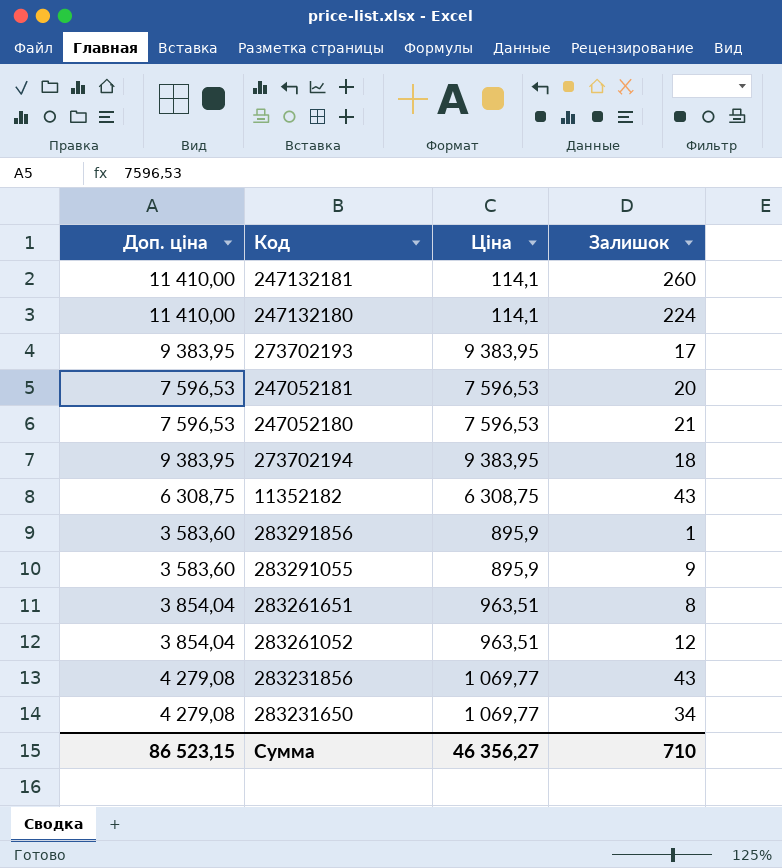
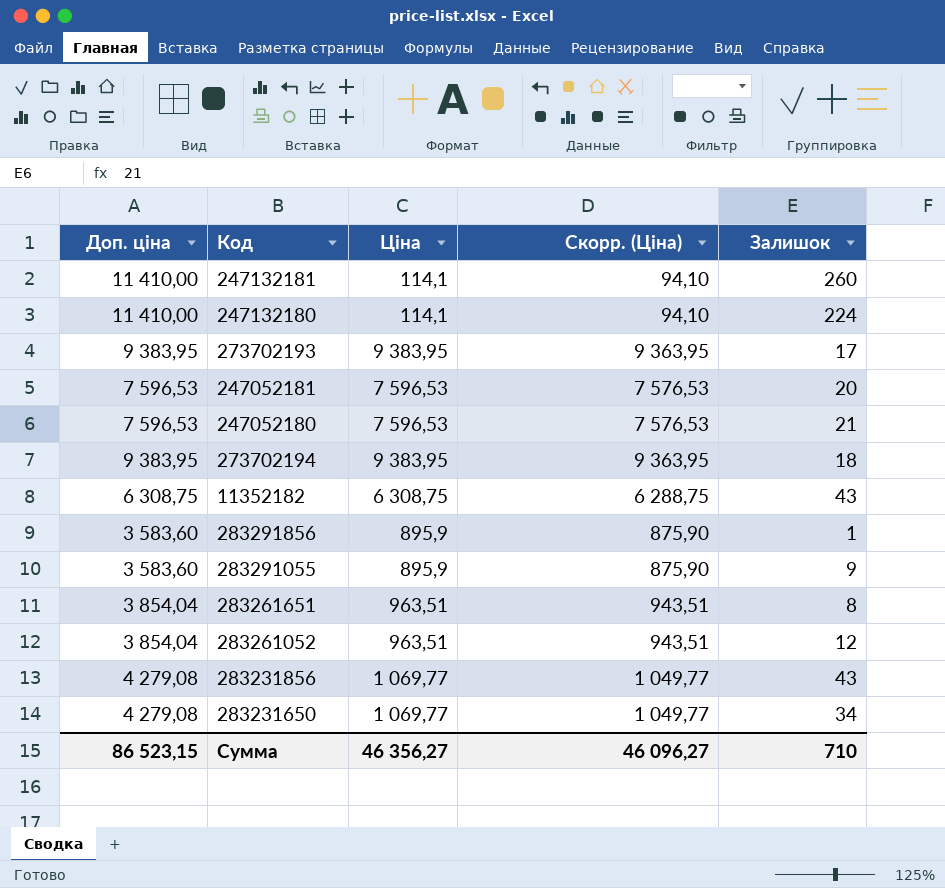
column Скорр. (Ціна) | formula: none -> [Ціна] - 20

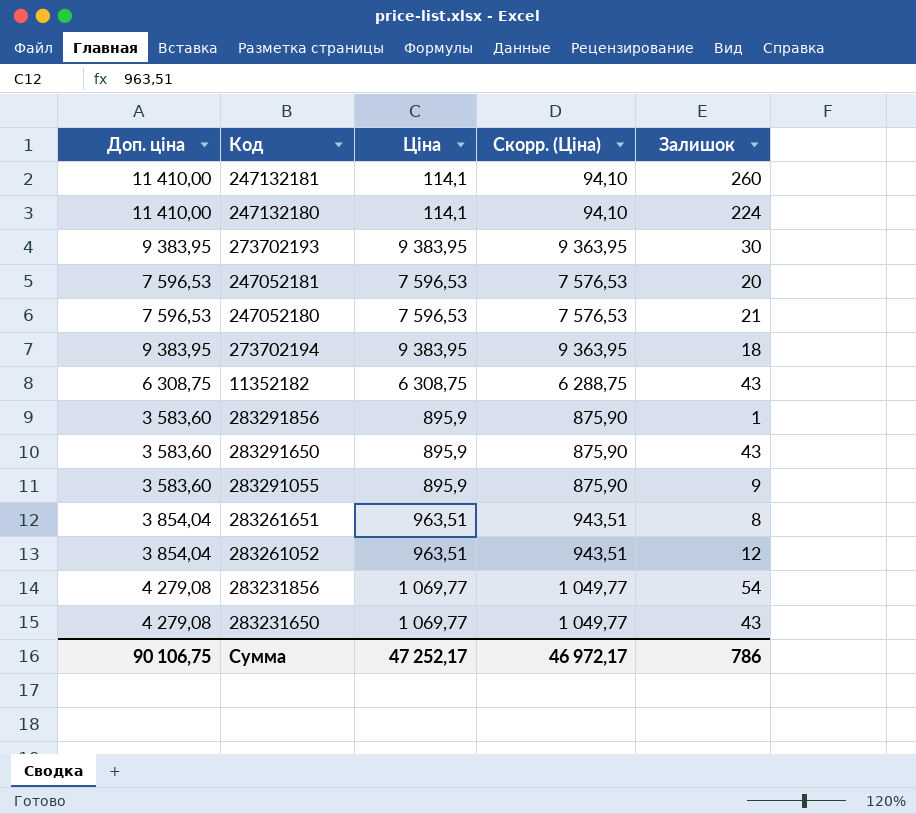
273702193 | Залишок: 17 -> 30
row 283291650: none -> 3 583,60 | 895,9 | 875,90 | 43
283231856 | Залишок: 43 -> 54
283231650 | Залишок: 34 -> 43
Сумма | Доп. ціна: 86 523,15 -> 90 106,75
Сумма | Ціна: 46 356,27 -> 47 252,17
Сумма | Скорр. (Ціна): 46 096,27 -> 46 972,17
Сумма | Залишок: 710 -> 786

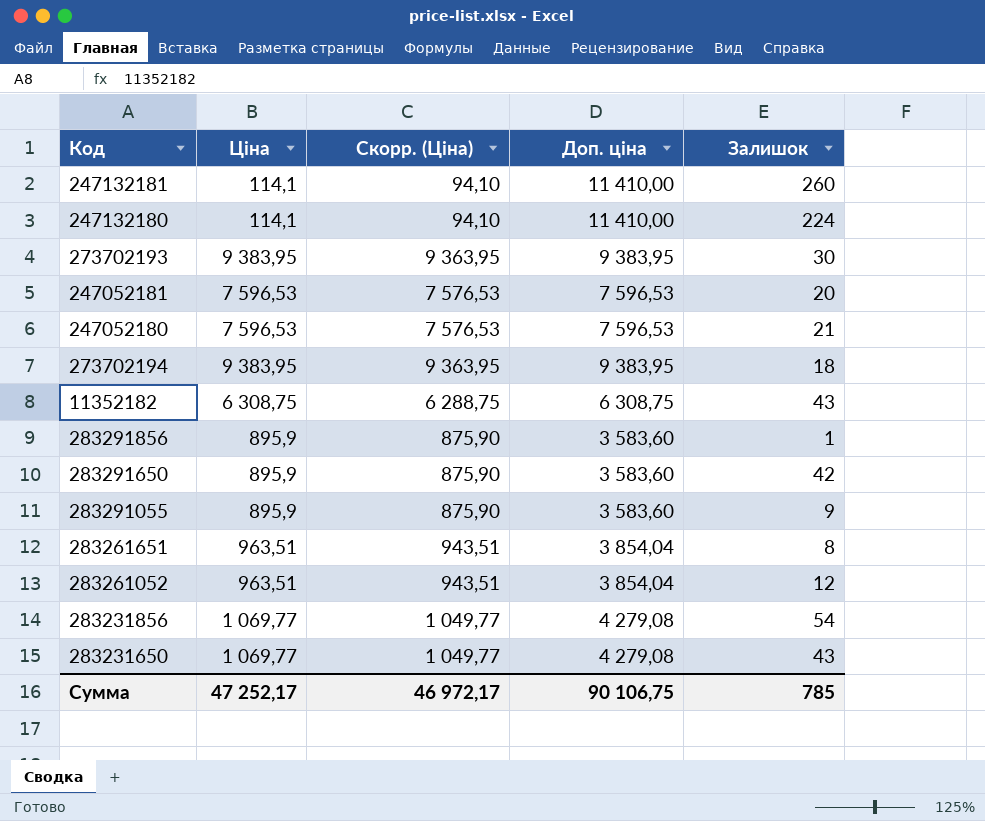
column Доп. ціна | position: 1 -> 4
283291650 | Залишок: 43 -> 42
Сумма | Залишок: 786 -> 785

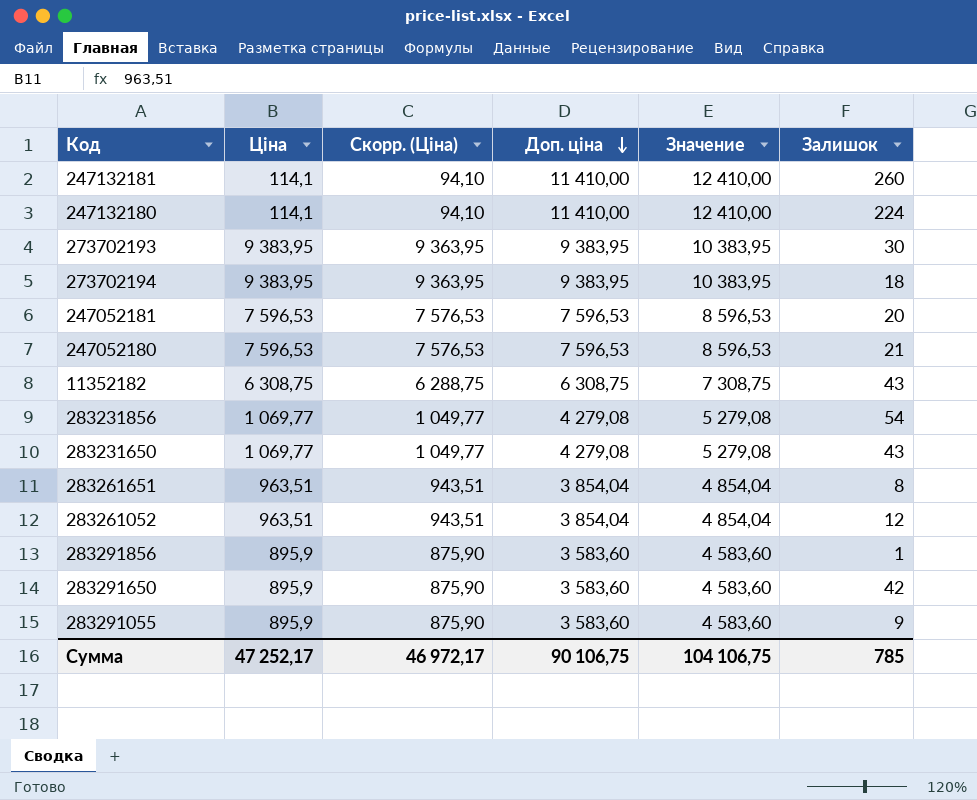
row order: none -> Доп. ціна descending
column Значение | formula: none -> [Доп. ціна] + 1000

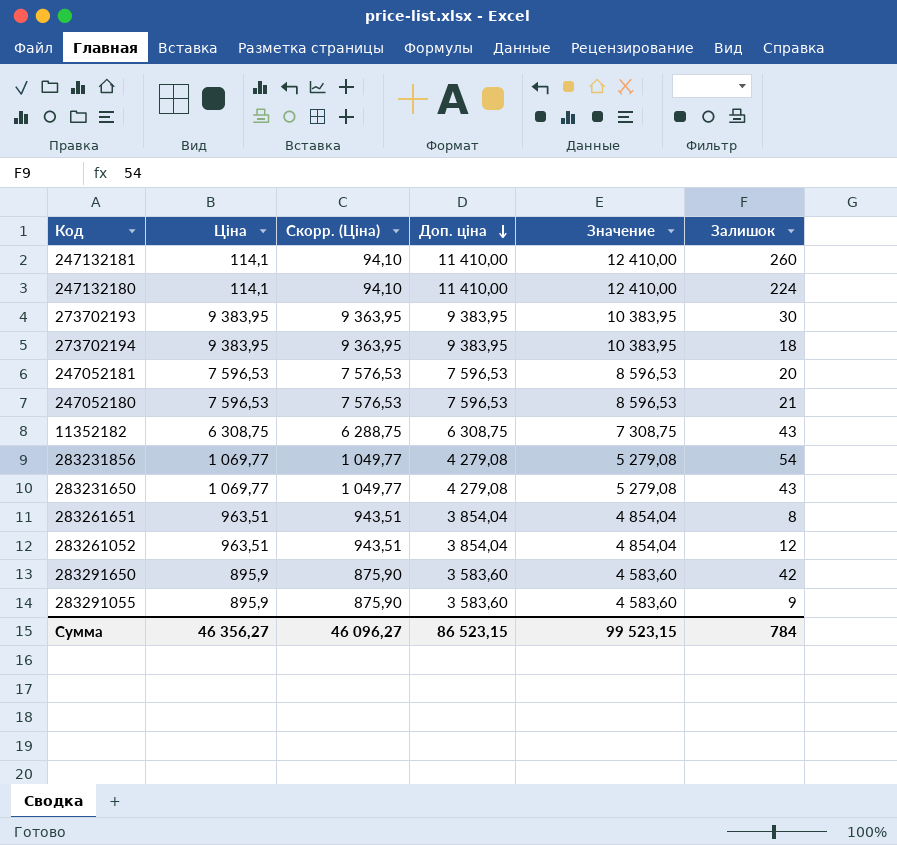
row 283291856: 895,9 | 875,90 | 3 583,60 | 4 583,60 | 1 -> none
Сумма | Ціна: 47 252,17 -> 46 356,27
Сумма | Скорр. (Ціна): 46 972,17 -> 46 096,27
Сумма | Доп. ціна: 90 106,75 -> 86 523,15
Сумма | Значение: 104 106,75 -> 99 523,15
Сумма | Залишок: 785 -> 784

